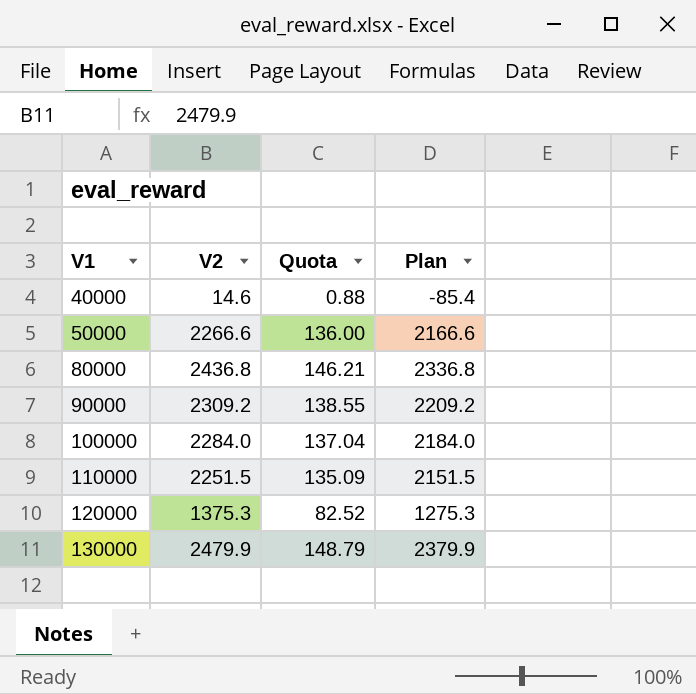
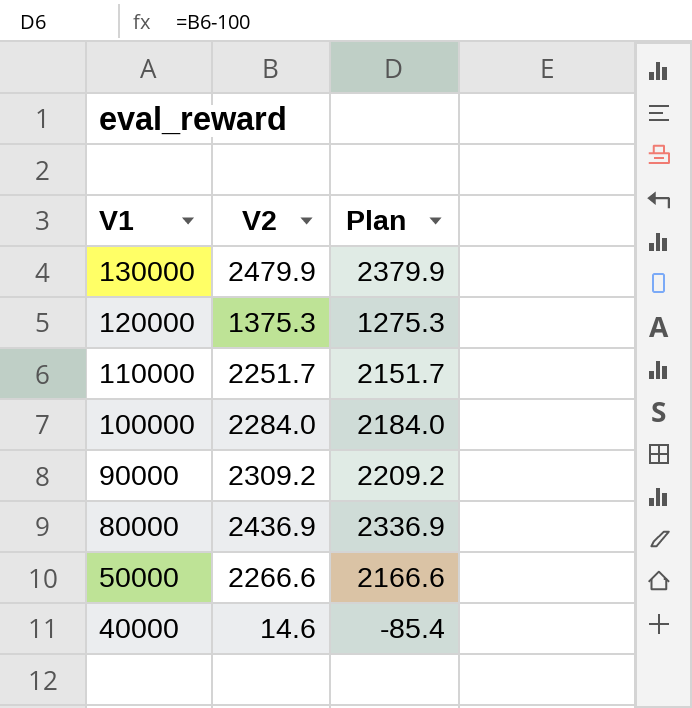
row order: V1 ascending -> V1 descending
column Quota | formula: [V2] * 0.06 -> none
110000 | V2: 2251.5 -> 2251.7
110000 | Plan: 2151.5 -> 2151.7
80000 | V2: 2436.8 -> 2436.9
80000 | Plan: 2336.8 -> 2336.9

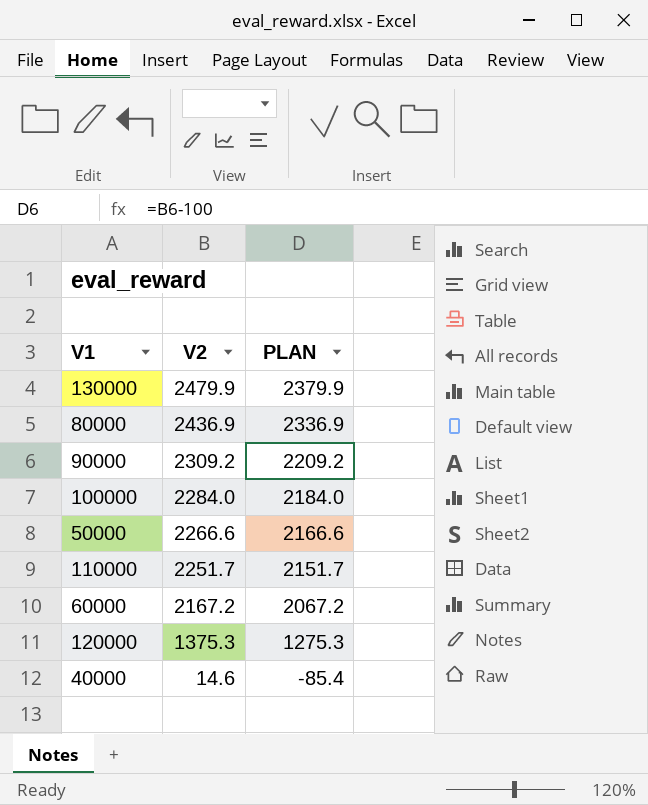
row order: V1 descending -> V2 descending
column name: Plan -> PLAN
row 60000: none -> 2167.2 | 2067.2

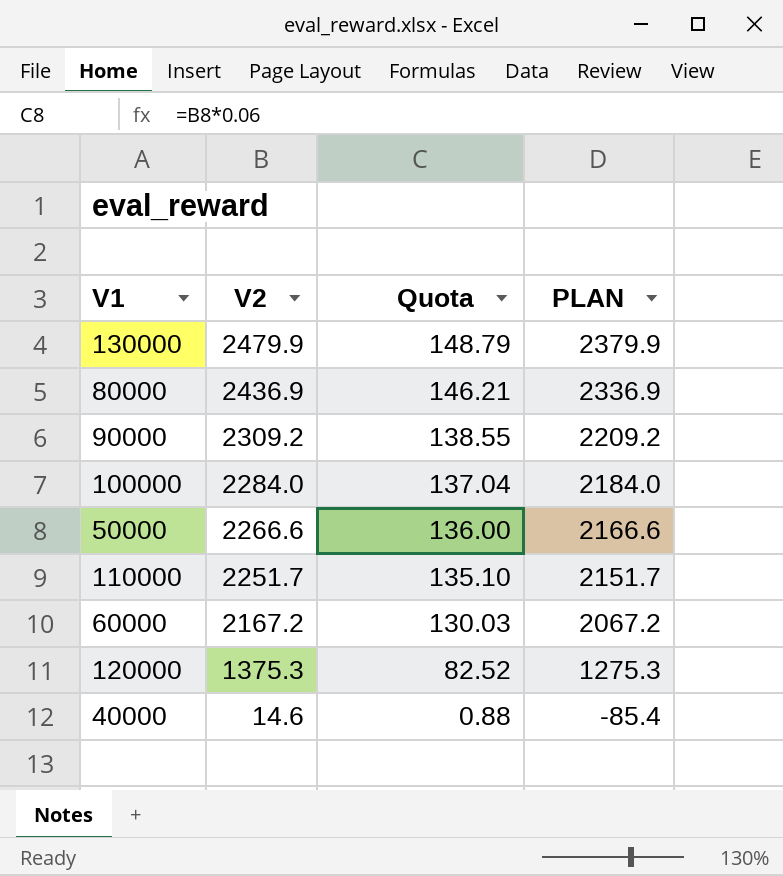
column Quota | formula: none -> [V2] * 0.06

